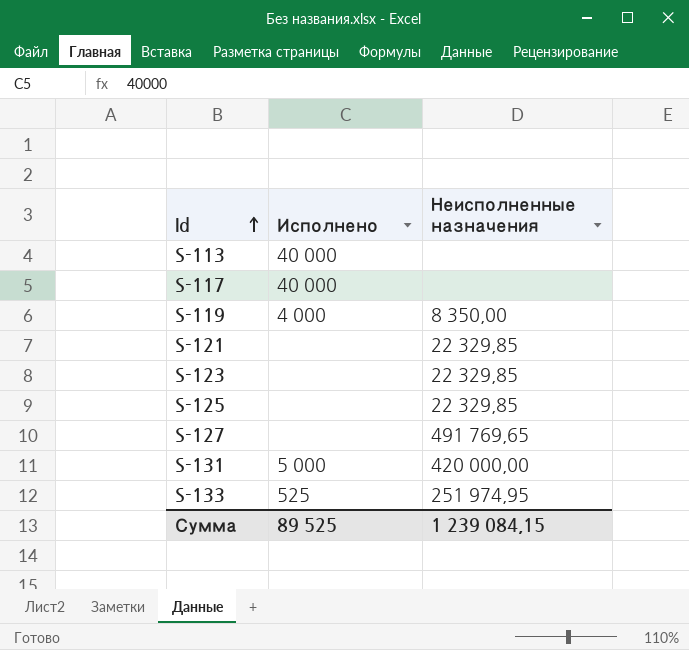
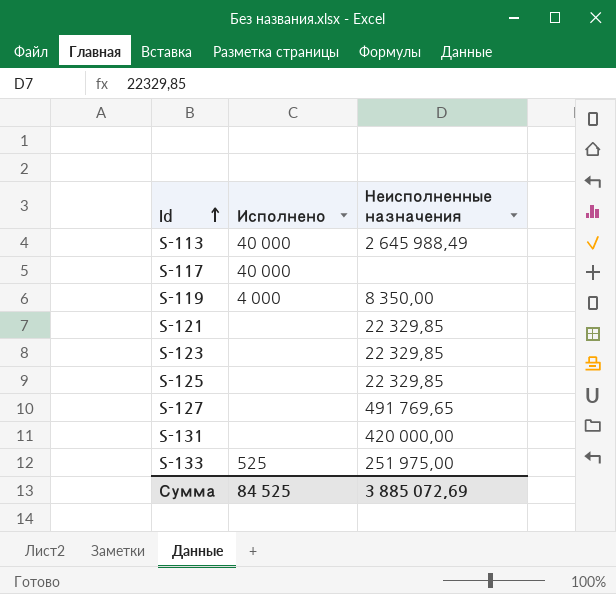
S-113 | Неисполненные назначения: none -> 2 645 988,49
S-131 | Исполнено: 5 000 -> none
S-133 | Неисполненные назначения: 251 974,95 -> 251 975,00
Сумма | Исполнено: 89 525 -> 84 525
Сумма | Неисполненные назначения: 1 239 084,15 -> 3 885 072,69

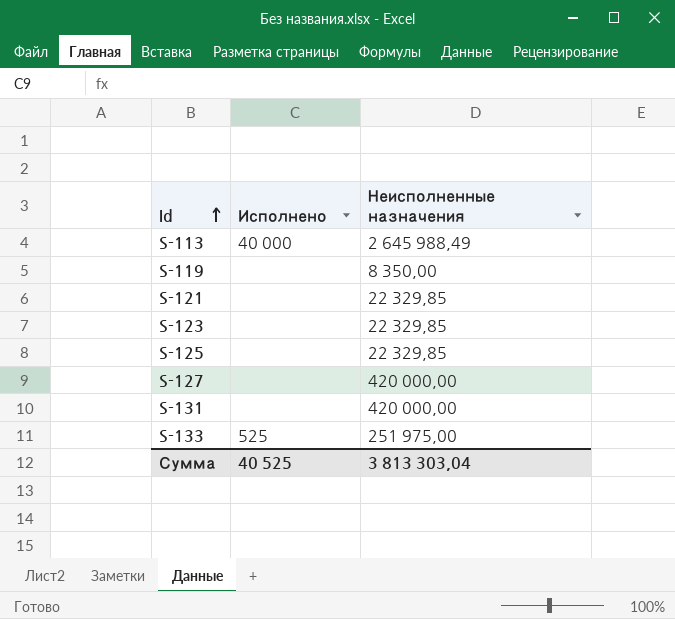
row S-117: 40 000 | none -> none
S-119 | Исполнено: 4 000 -> none
S-127 | Неисполненные назначения: 491 769,65 -> 420 000,00
Сумма | Исполнено: 84 525 -> 40 525
Сумма | Неисполненные назначения: 3 885 072,69 -> 3 813 303,04

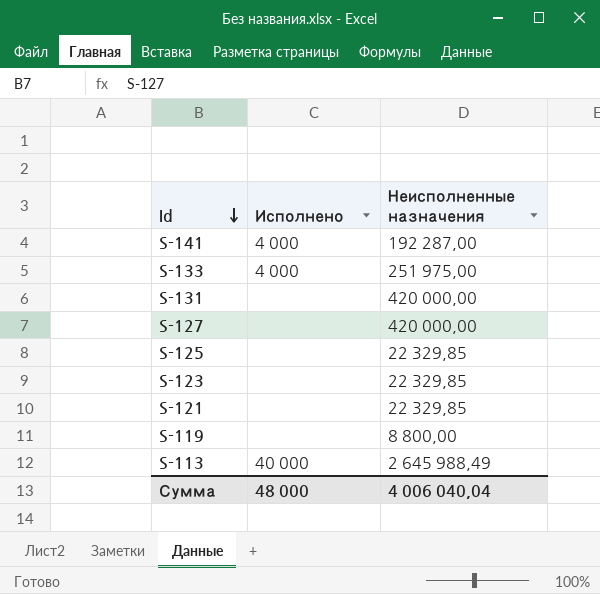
row order: Id ascending -> Id descending
row S-141: none -> 4 000 | 192 287,00
S-133 | Исполнено: 525 -> 4 000
S-119 | Неисполненные назначения: 8 350,00 -> 8 800,00
Сумма | Исполнено: 40 525 -> 48 000
Сумма | Неисполненные назначения: 3 813 303,04 -> 4 006 040,04

